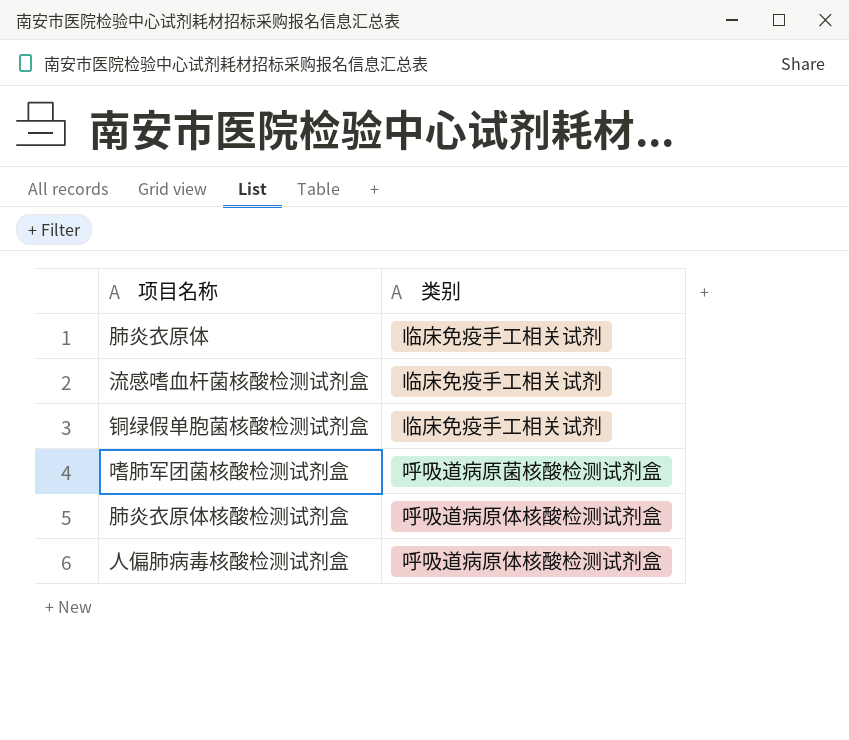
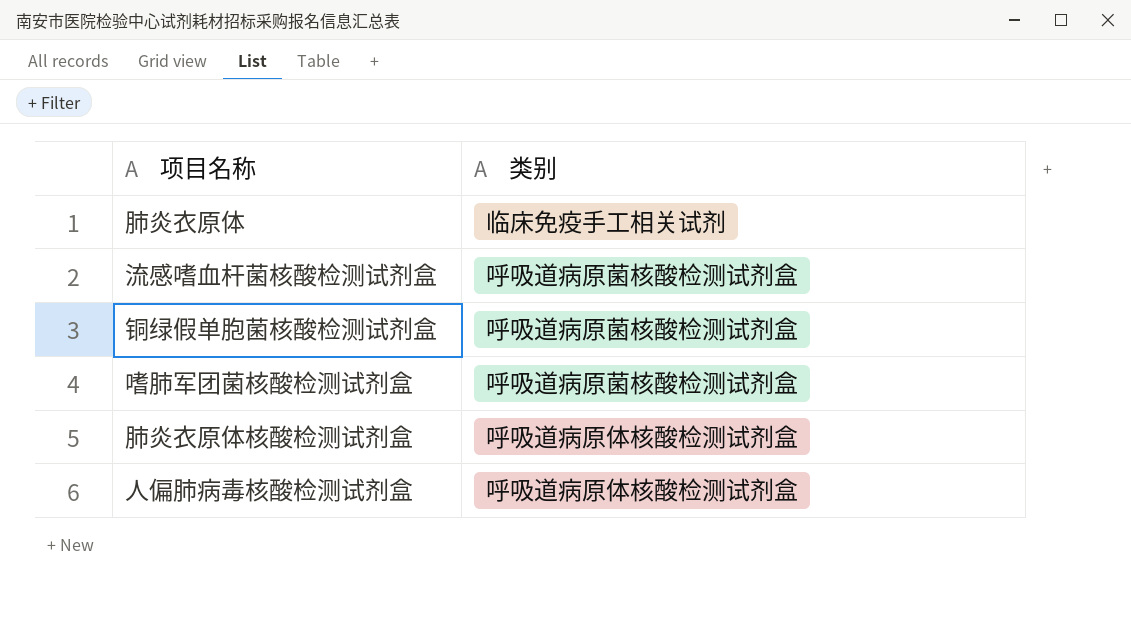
流感嗜血杆菌核酸检测试剂盒 | 类别: 临床免疫手工相关试剂 -> 呼吸道病原菌核酸检测试剂盒
铜绿假单胞菌核酸检测试剂盒 | 类别: 临床免疫手工相关试剂 -> 呼吸道病原菌核酸检测试剂盒

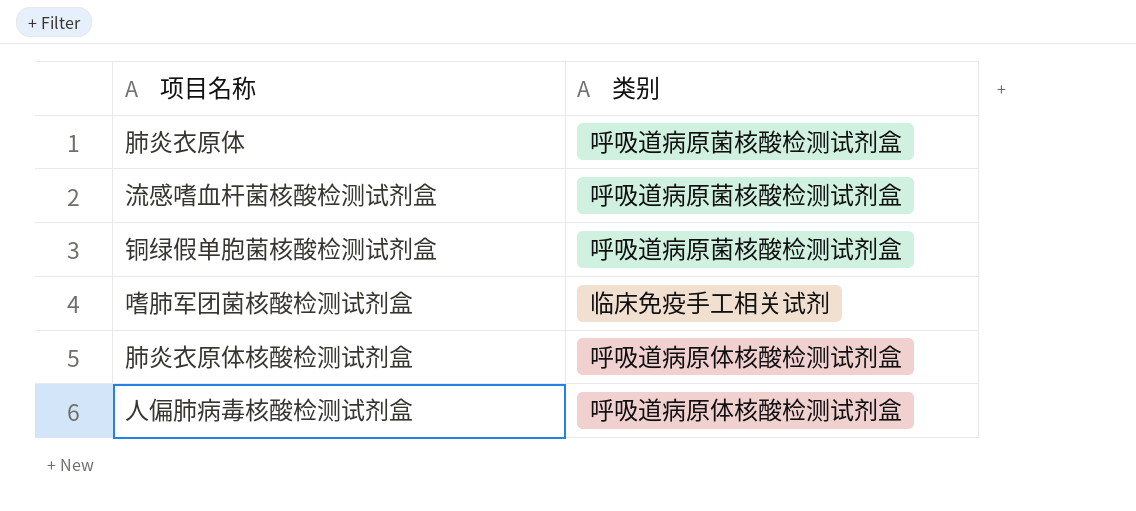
肺炎衣原体 | 类别: 临床免疫手工相关试剂 -> 呼吸道病原菌核酸检测试剂盒
嗜肺军团菌核酸检测试剂盒 | 类别: 呼吸道病原菌核酸检测试剂盒 -> 临床免疫手工相关试剂

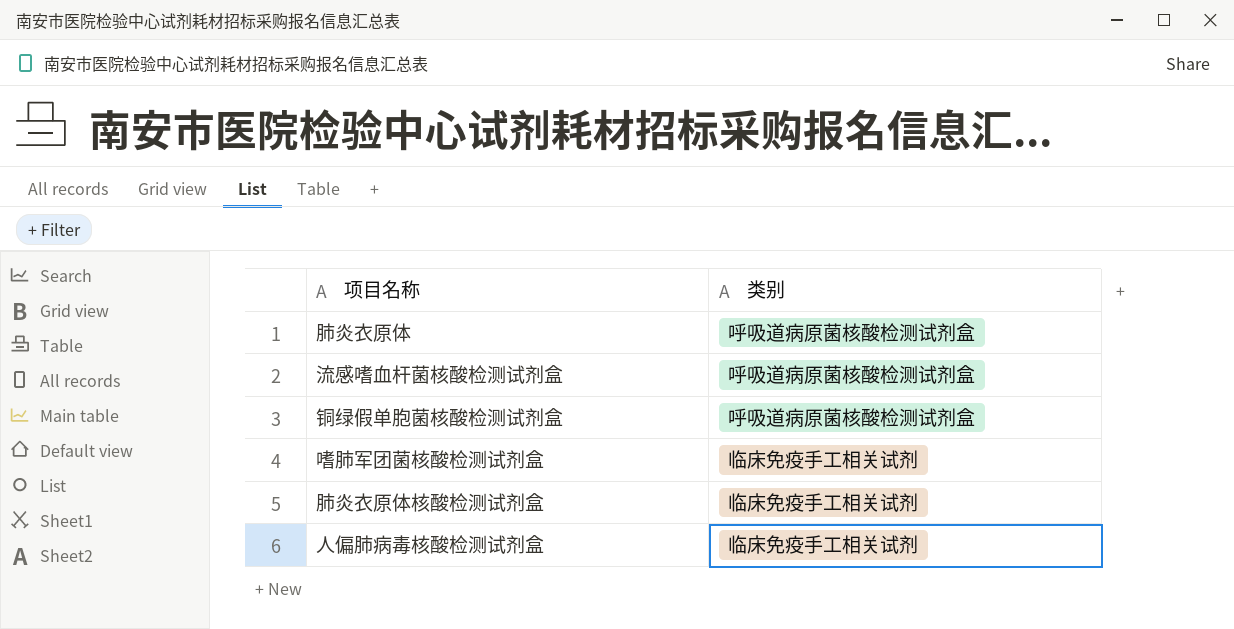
肺炎衣原体核酸检测试剂盒 | 类别: 呼吸道病原体核酸检测试剂盒 -> 临床免疫手工相关试剂
人偏肺病毒核酸检测试剂盒 | 类别: 呼吸道病原体核酸检测试剂盒 -> 临床免疫手工相关试剂

